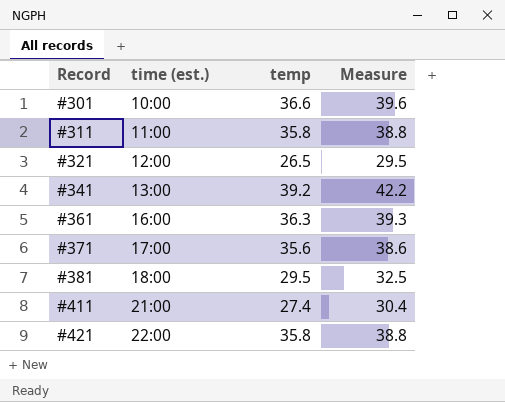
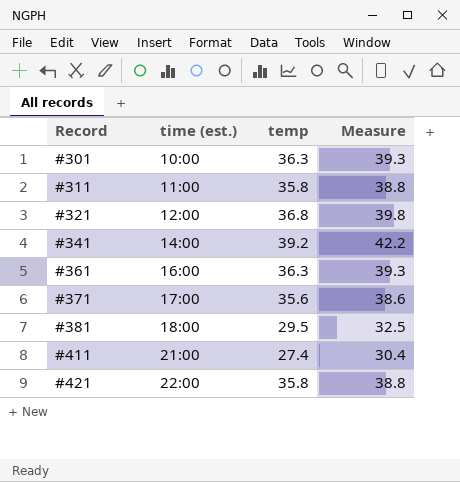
#301 | temp: 36.6 -> 36.3
#301 | Measure: 39.6 -> 39.3
#321 | temp: 26.5 -> 36.8
#321 | Measure: 29.5 -> 39.8
#341 | time (est.): 13:00 -> 14:00

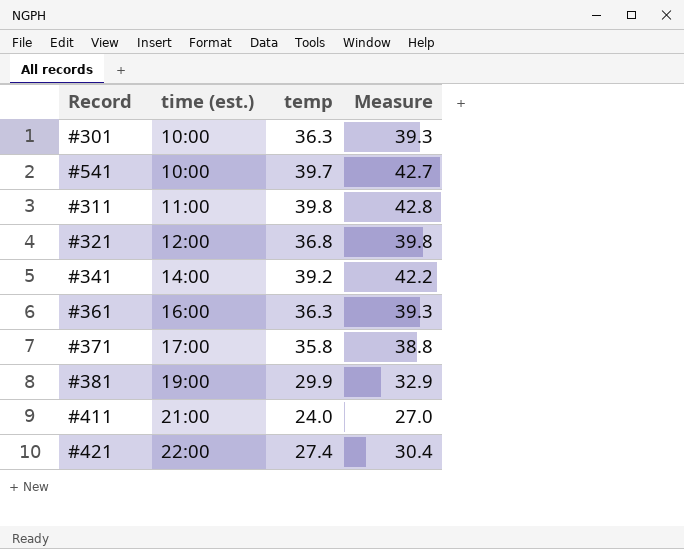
row #541: none -> 10:00 | 39.7 | 42.7
#311 | temp: 35.8 -> 39.8
#311 | Measure: 38.8 -> 42.8
#371 | temp: 35.6 -> 35.8
#371 | Measure: 38.6 -> 38.8
#381 | time (est.): 18:00 -> 19:00
#381 | temp: 29.5 -> 29.9
#381 | Measure: 32.5 -> 32.9
#411 | temp: 27.4 -> 24.0
#411 | Measure: 30.4 -> 27.0
#421 | temp: 35.8 -> 27.4
#421 | Measure: 38.8 -> 30.4

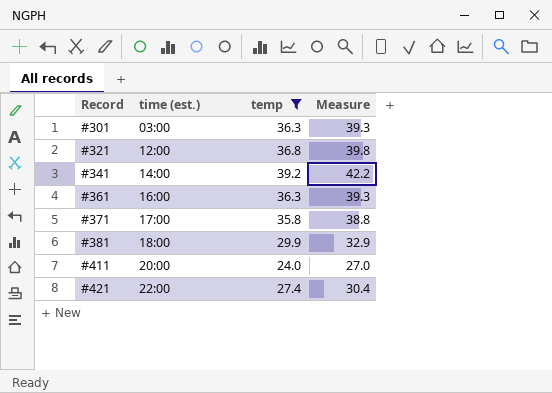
filter: none -> temp <= 39.2
#301 | time (est.): 10:00 -> 03:00
#381 | time (est.): 19:00 -> 18:00
#411 | time (est.): 21:00 -> 20:00

